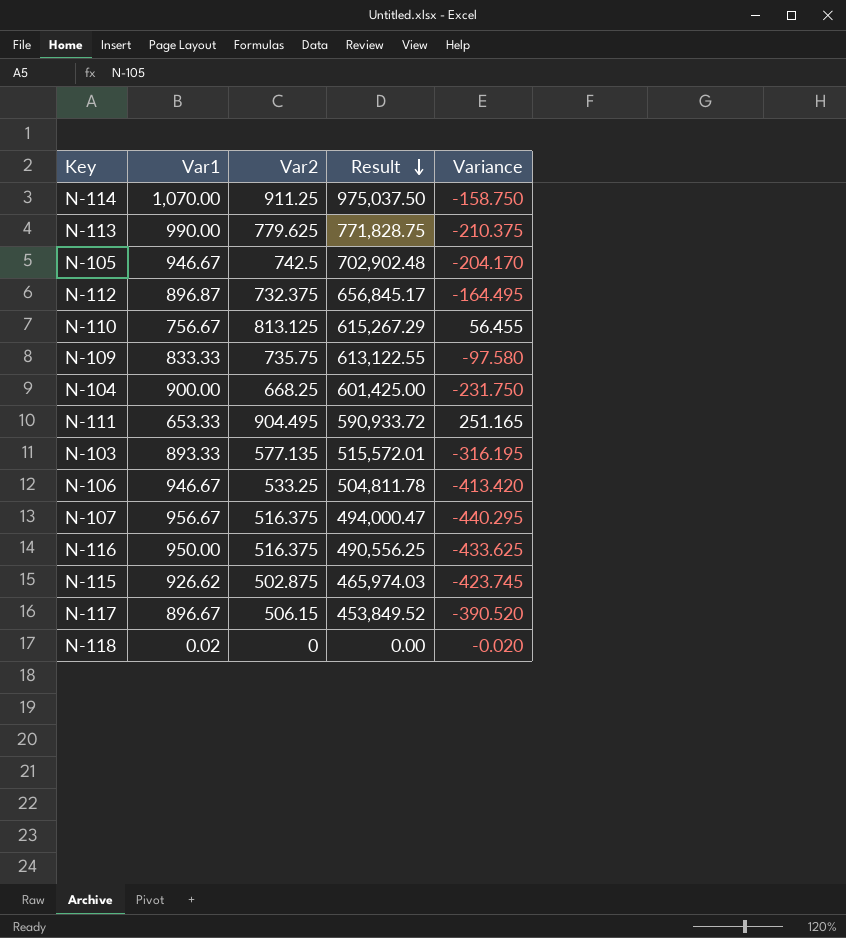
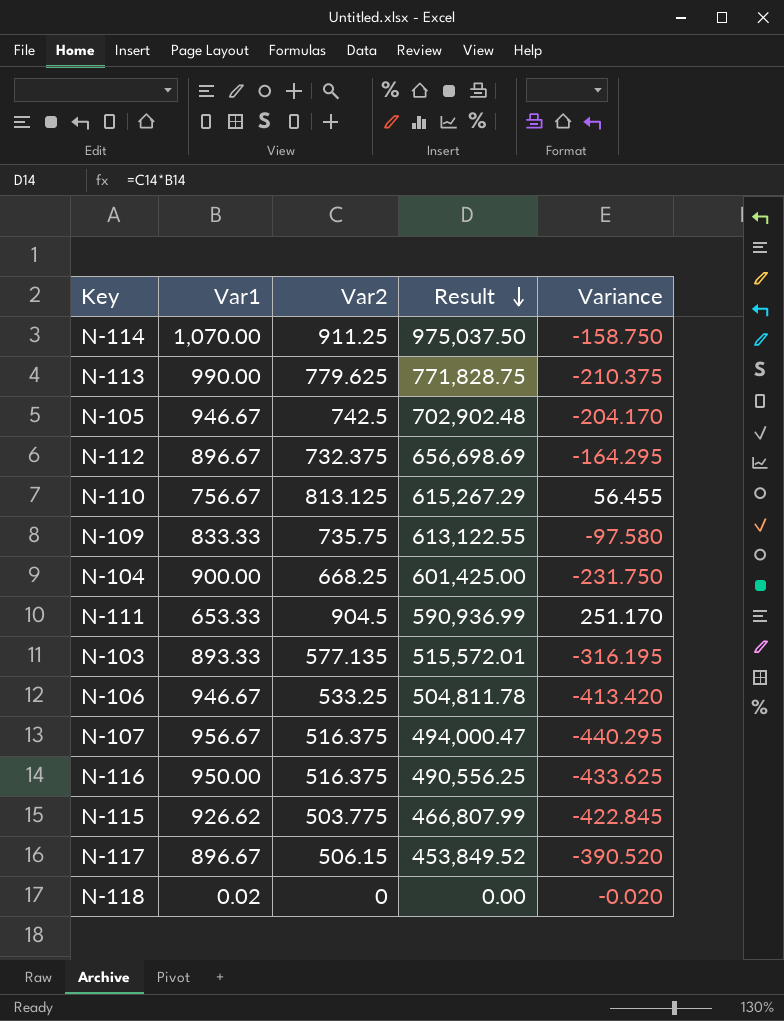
N-112 | Var1: 896.87 -> 896.67
N-112 | Result: 656,845.17 -> 656,698.69
N-112 | Variance: -164.495 -> -164.295
N-111 | Var2: 904.495 -> 904.5
N-111 | Result: 590,933.72 -> 590,936.99
N-111 | Variance: 251.165 -> 251.170
N-115 | Var2: 502.875 -> 503.775
N-115 | Result: 465,974.03 -> 466,807.99
N-115 | Variance: -423.745 -> -422.845

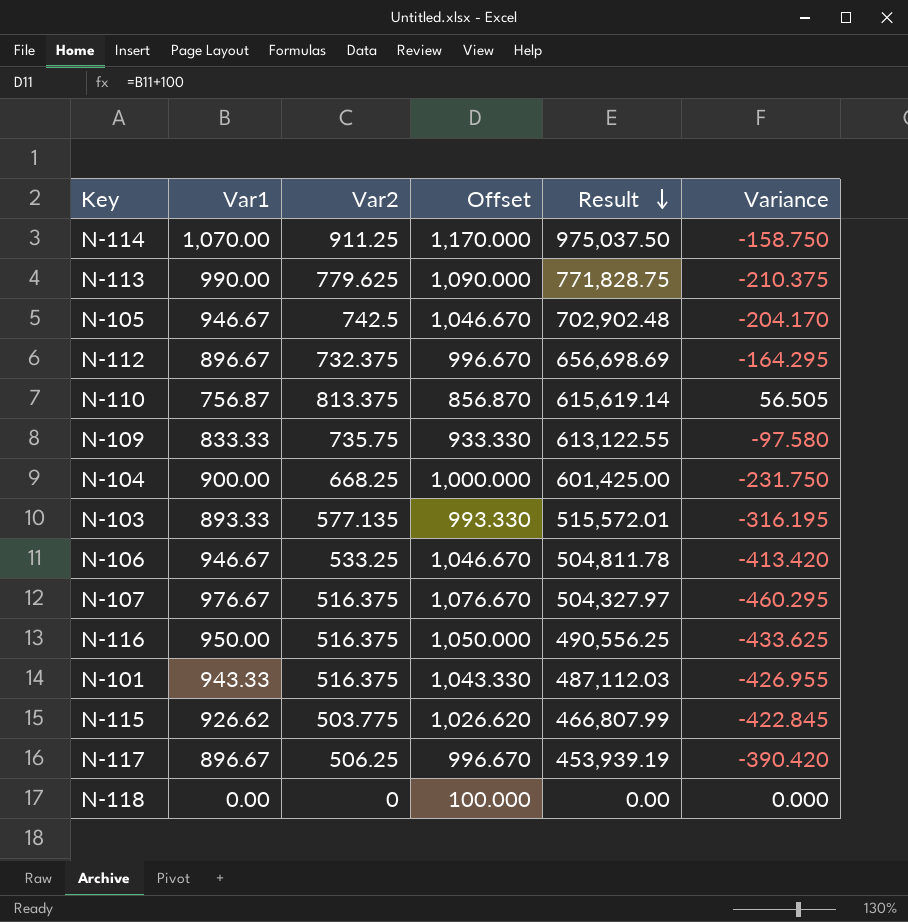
column Offset | formula: none -> [Var1] + 100
row N-111: 653.33 | 904.5 | 590,936.99 | 251.170 -> none
N-110 | Var1: 756.67 -> 756.87
N-110 | Var2: 813.125 -> 813.375
N-110 | Result: 615,267.29 -> 615,619.14
N-110 | Variance: 56.455 -> 56.505
N-107 | Var1: 956.67 -> 976.67
N-107 | Result: 494,000.47 -> 504,327.97
N-107 | Variance: -440.295 -> -460.295
row N-101: none -> 943.33 | 516.375 | 1,043.330 | 487,112.03 | -426.955
N-117 | Var2: 506.15 -> 506.25
N-117 | Result: 453,849.52 -> 453,939.19
N-117 | Variance: -390.520 -> -390.420
N-118 | Var1: 0.02 -> 0.00
N-118 | Variance: -0.020 -> 0.000

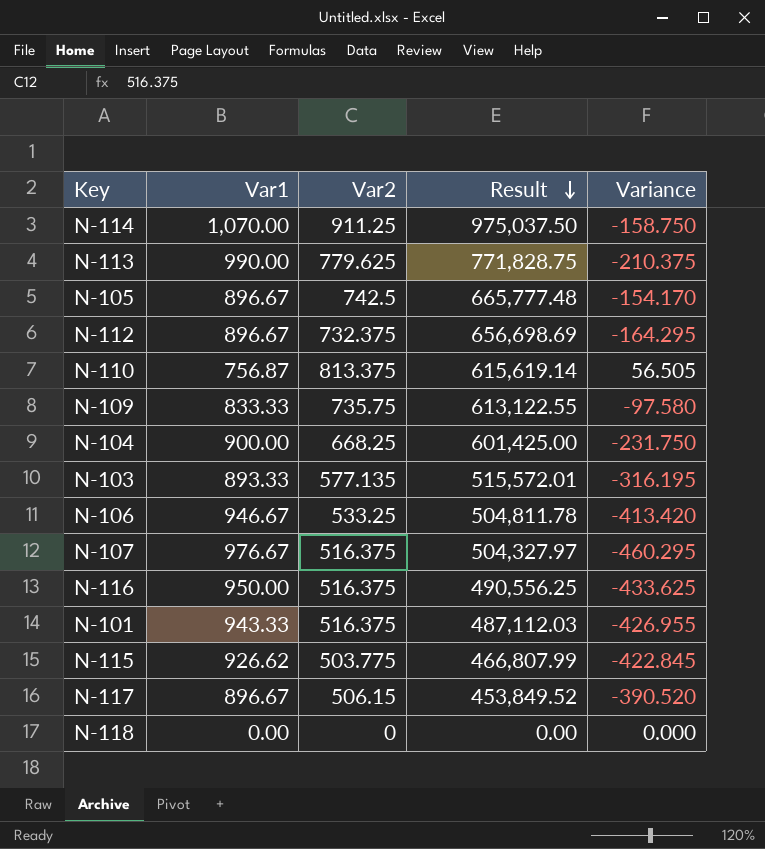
column Offset | formula: [Var1] + 100 -> none
N-105 | Var1: 946.67 -> 896.67
N-105 | Result: 702,902.48 -> 665,777.48
N-105 | Variance: -204.170 -> -154.170
N-117 | Var2: 506.25 -> 506.15
N-117 | Result: 453,939.19 -> 453,849.52
N-117 | Variance: -390.420 -> -390.520

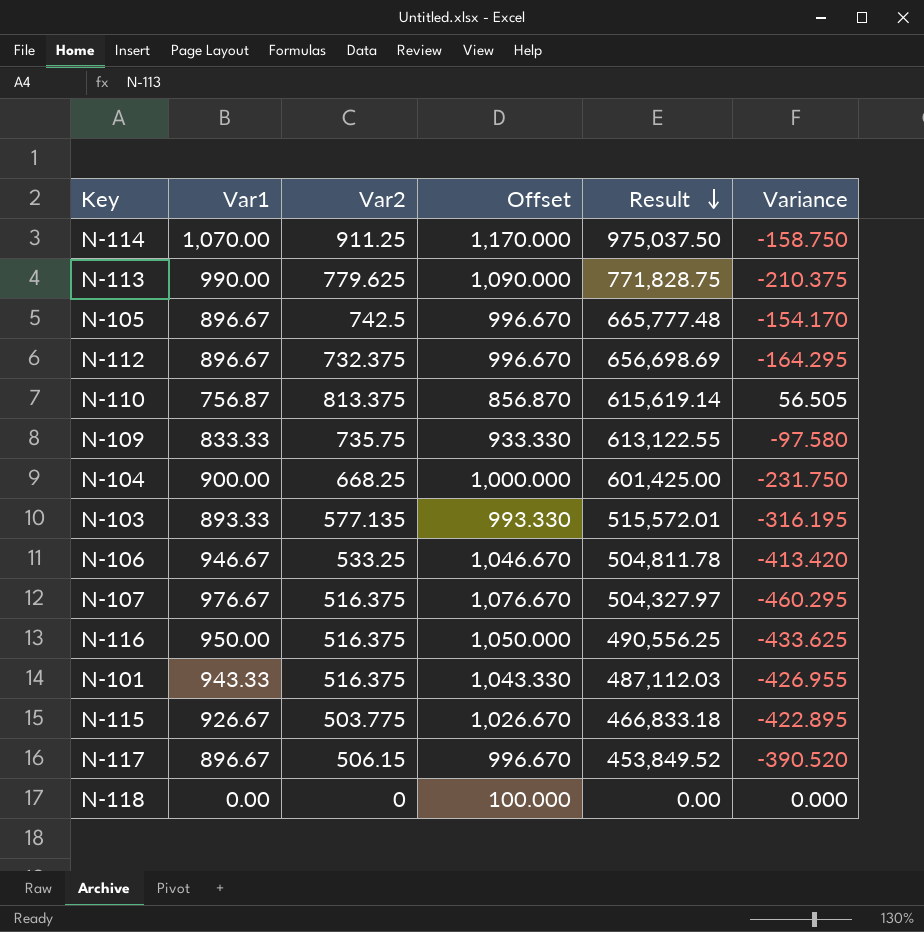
column Offset | formula: none -> [Var1] + 100
N-115 | Var1: 926.62 -> 926.67
N-115 | Result: 466,807.99 -> 466,833.18
N-115 | Variance: -422.845 -> -422.895

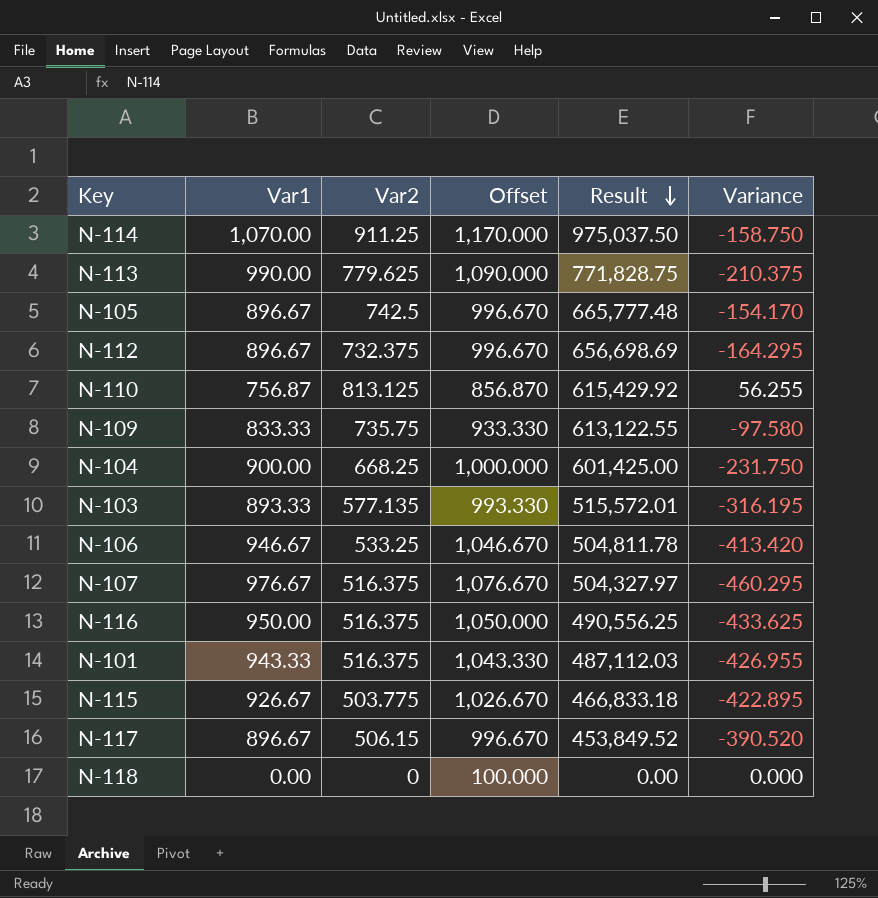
N-110 | Var2: 813.375 -> 813.125
N-110 | Result: 615,619.14 -> 615,429.92
N-110 | Variance: 56.505 -> 56.255

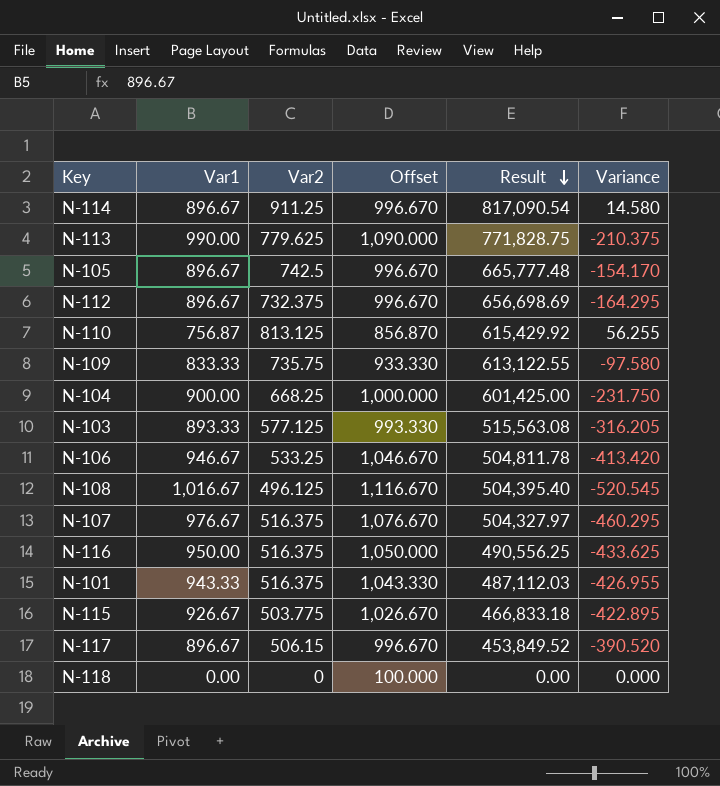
N-114 | Var1: 1,070.00 -> 896.67
N-114 | Offset: 1,170.000 -> 996.670
N-114 | Result: 975,037.50 -> 817,090.54
N-114 | Variance: -158.750 -> 14.580
N-103 | Var2: 577.135 -> 577.125
N-103 | Result: 515,572.01 -> 515,563.08
N-103 | Variance: -316.195 -> -316.205
row N-108: none -> 1,016.67 | 496.125 | 1,116.670 | 504,395.40 | -520.545

